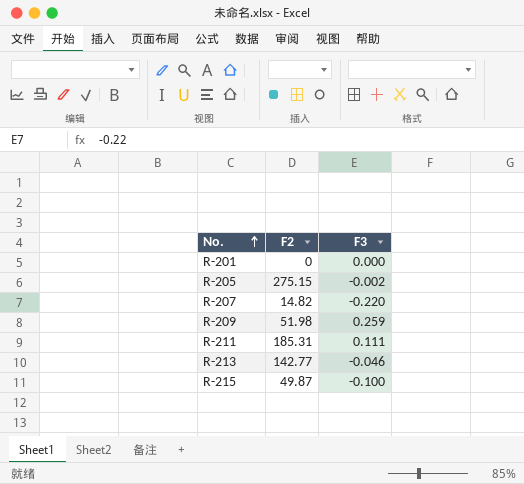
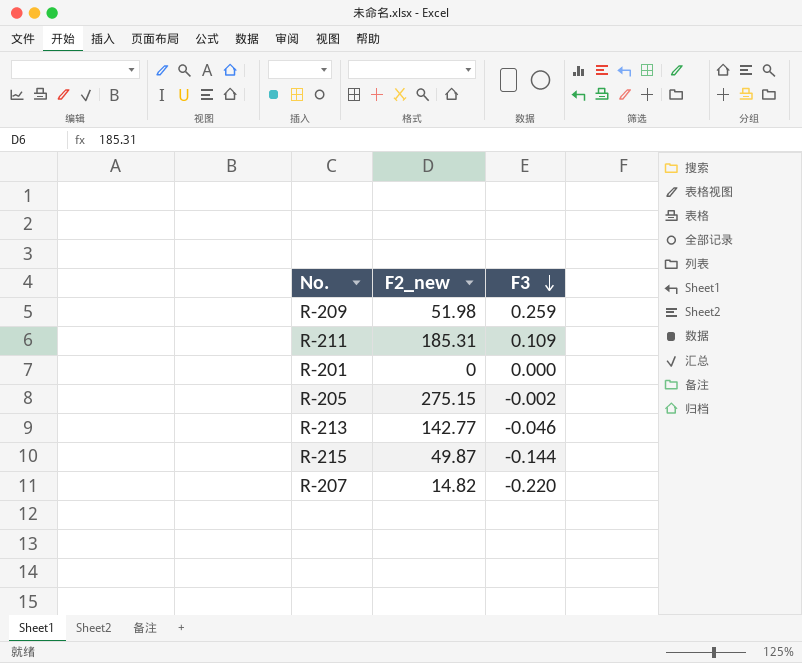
row order: No. ascending -> F3 descending
column name: F2 -> F2_new
R-211 | F3: 0.111 -> 0.109
R-215 | F3: -0.100 -> -0.144

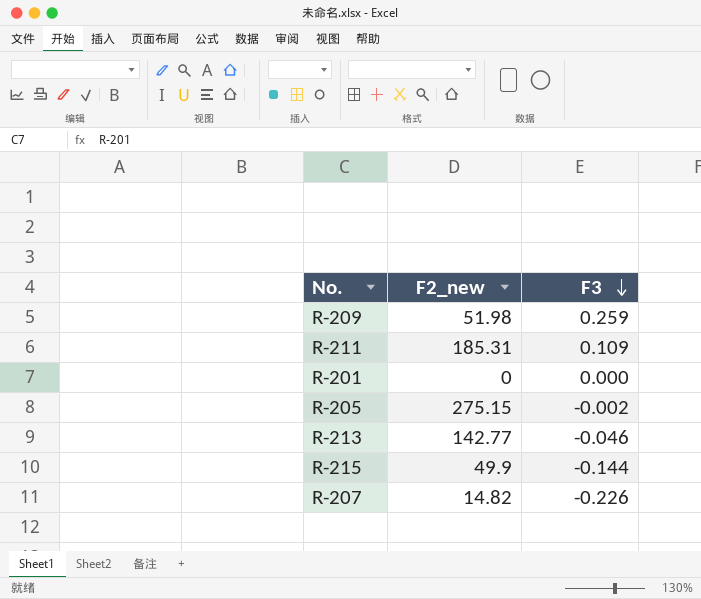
R-215 | F2_new: 49.87 -> 49.9
R-207 | F3: -0.220 -> -0.226

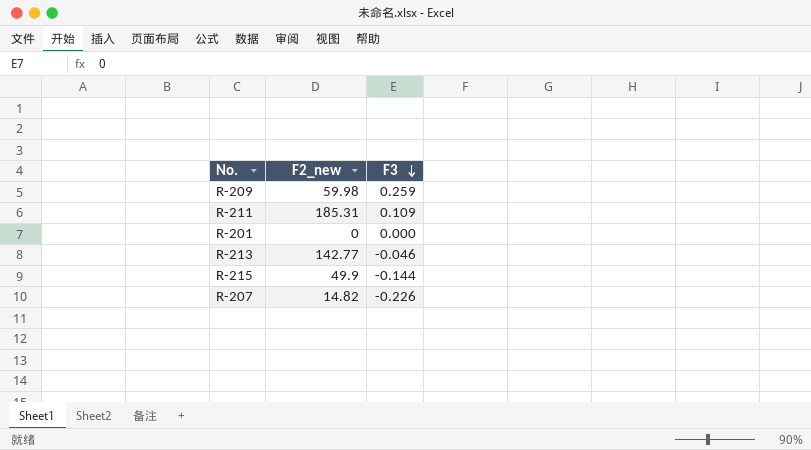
row R-205: 275.15 | -0.002 -> none
R-209 | F2_new: 51.98 -> 59.98

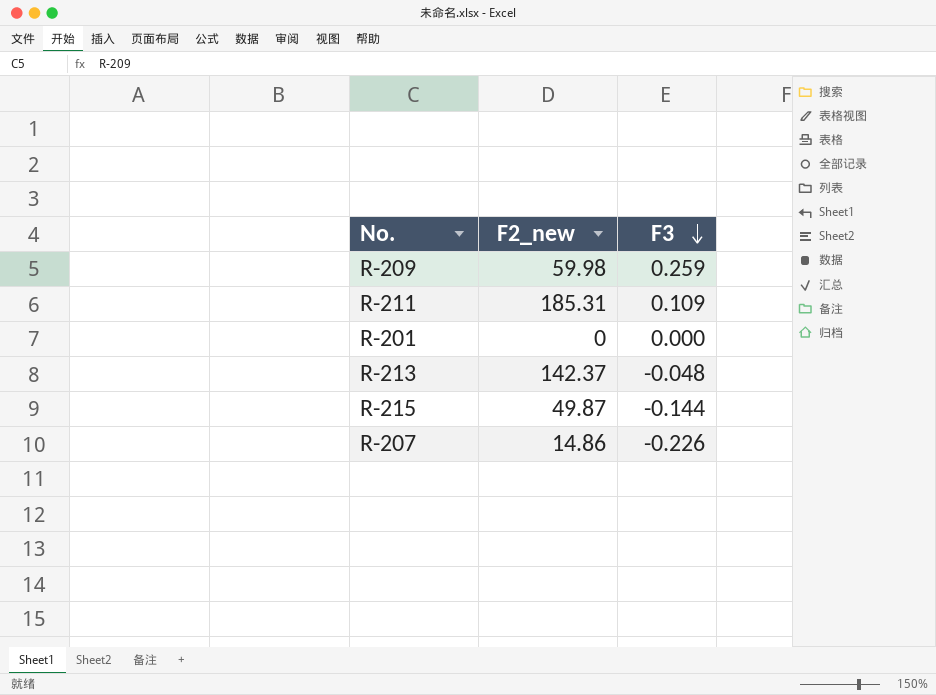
R-213 | F2_new: 142.77 -> 142.37
R-213 | F3: -0.046 -> -0.048
R-215 | F2_new: 49.9 -> 49.87
R-207 | F2_new: 14.82 -> 14.86

